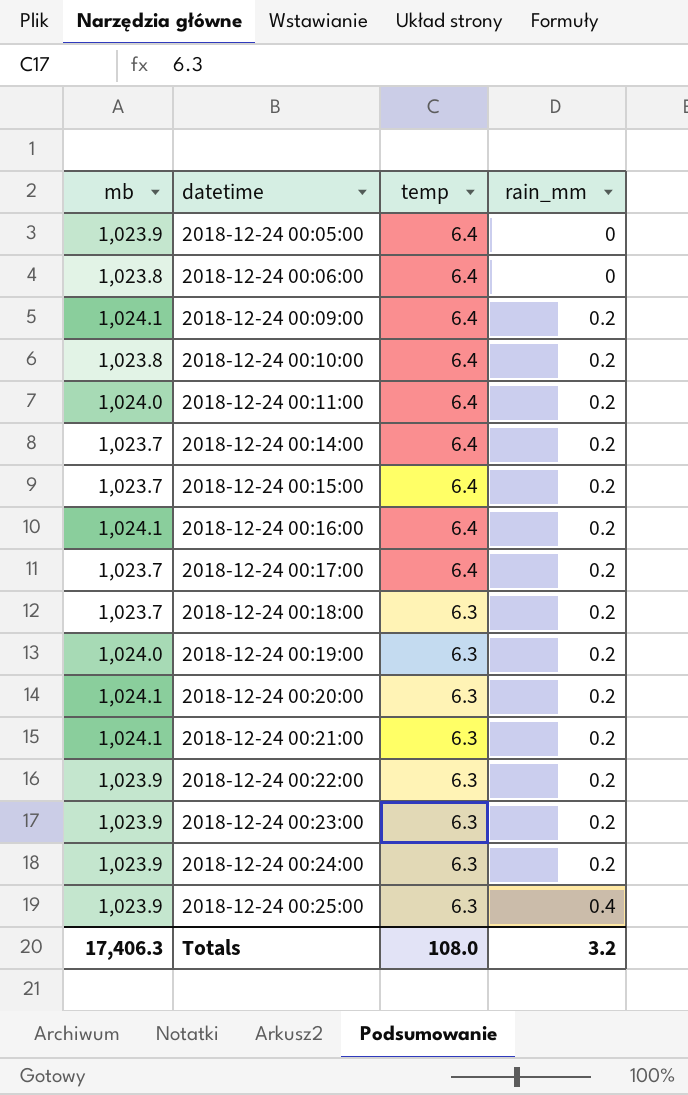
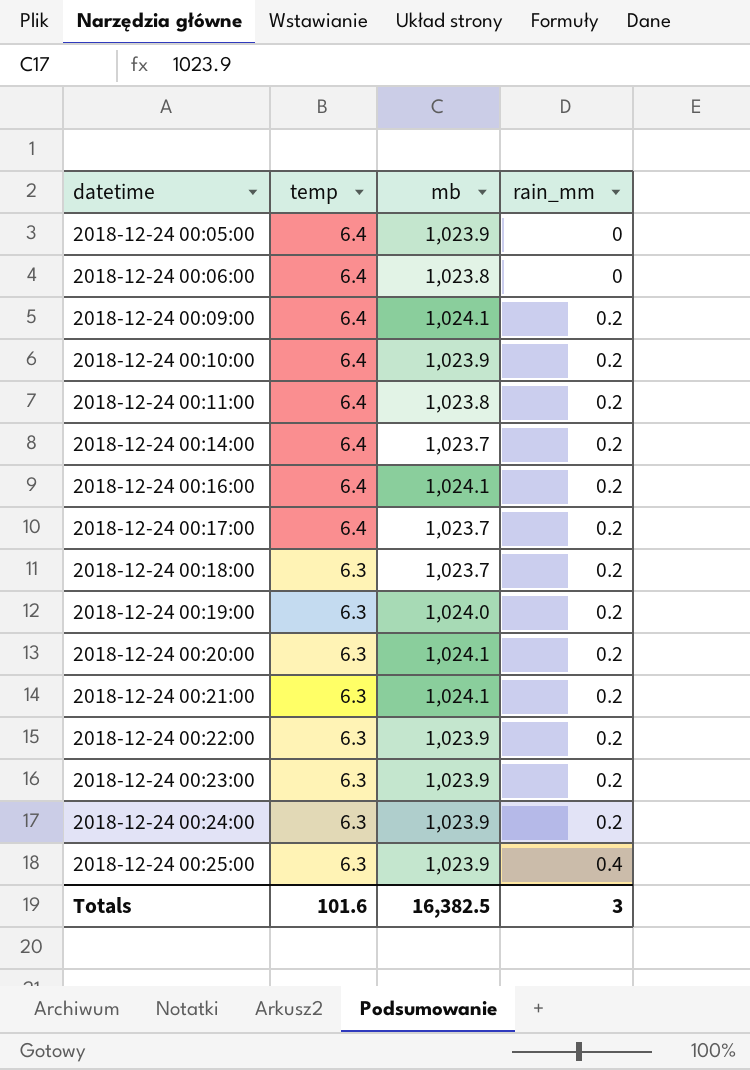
column mb | position: 1 -> 3
row 2018-12-24 00:15:00: 1,023.7 | 6.4 | 0.2 -> none
2018-12-24 00:10:00 | mb: 1,023.8 -> 1,023.9
2018-12-24 00:11:00 | mb: 1,024.0 -> 1,023.8
Totals | temp: 108.0 -> 101.6
Totals | mb: 17,406.3 -> 16,382.5
Totals | rain_mm: 3.2 -> 3

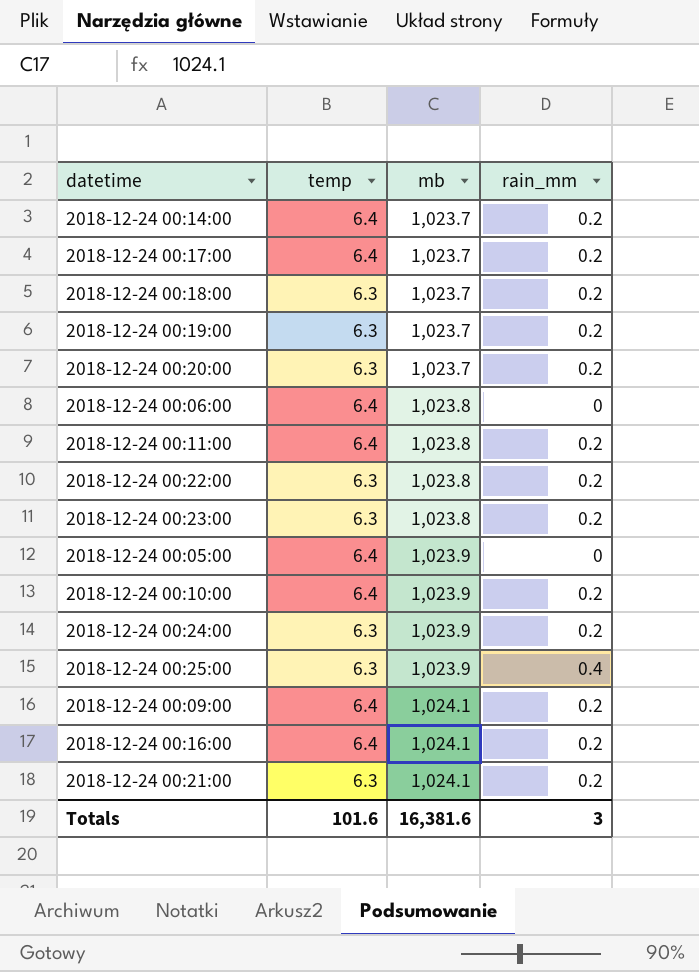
row order: datetime ascending -> mb ascending
2018-12-24 00:19:00 | mb: 1,024.0 -> 1,023.7
2018-12-24 00:20:00 | mb: 1,024.1 -> 1,023.7
2018-12-24 00:22:00 | mb: 1,023.9 -> 1,023.8
2018-12-24 00:23:00 | mb: 1,023.9 -> 1,023.8
Totals | mb: 16,382.5 -> 16,381.6

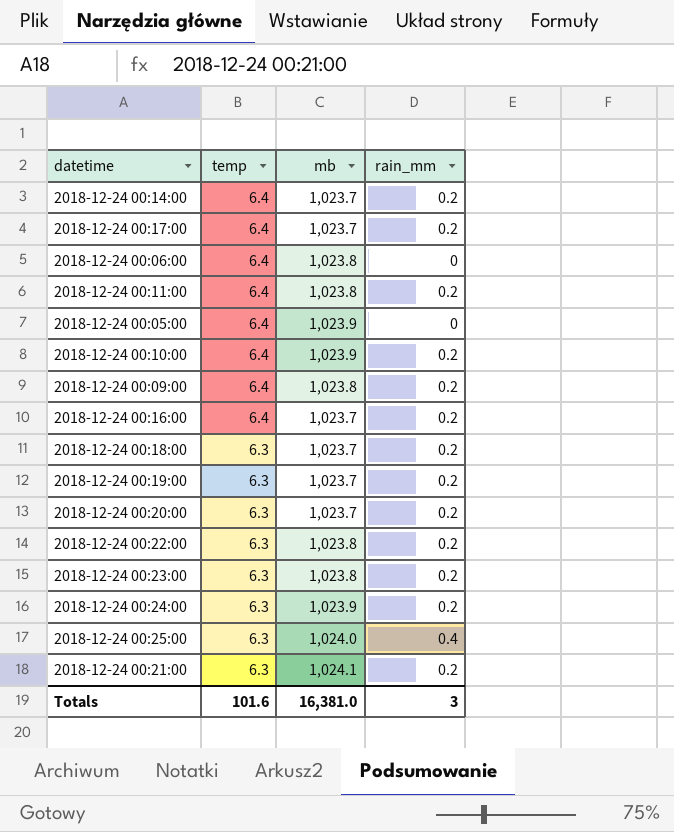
row order: mb ascending -> temp descending
2018-12-24 00:09:00 | mb: 1,024.1 -> 1,023.8
2018-12-24 00:16:00 | mb: 1,024.1 -> 1,023.7
2018-12-24 00:25:00 | mb: 1,023.9 -> 1,024.0
Totals | mb: 16,381.6 -> 16,381.0

